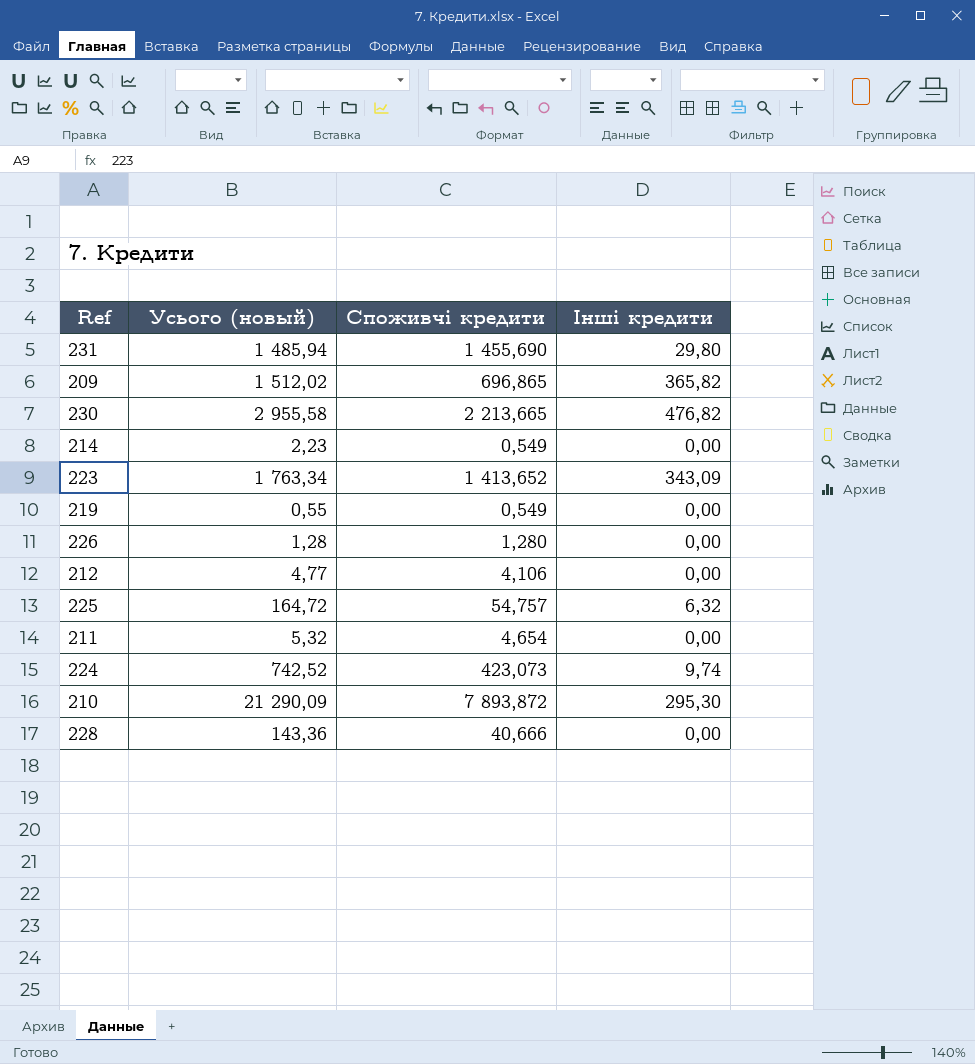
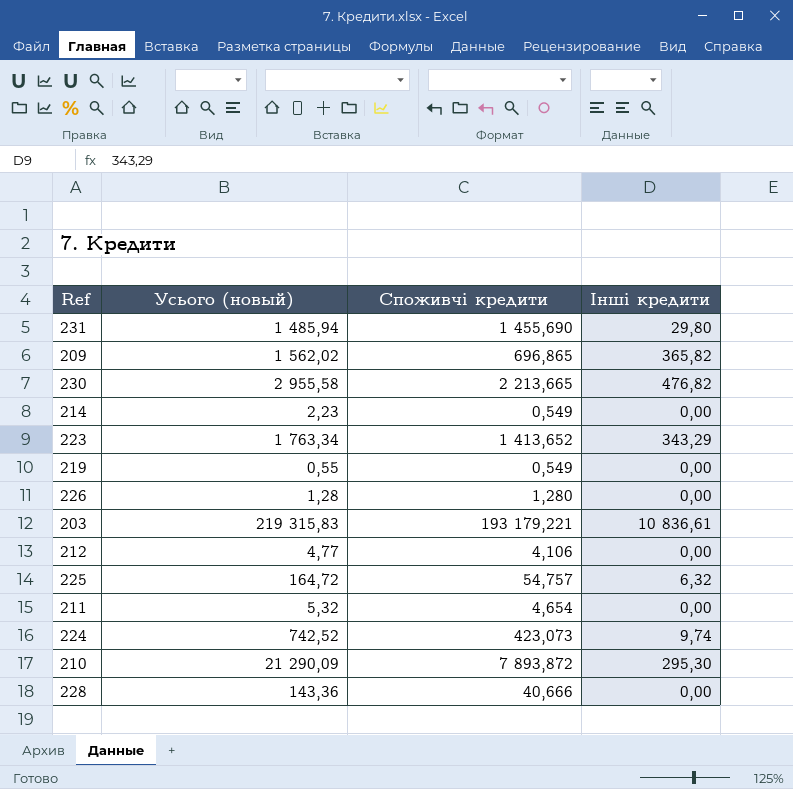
209 | Усього (новый): 1 512,02 -> 1 562,02
223 | Інші кредити: 343,09 -> 343,29
row 203: none -> 219 315,83 | 193 179,221 | 10 836,61

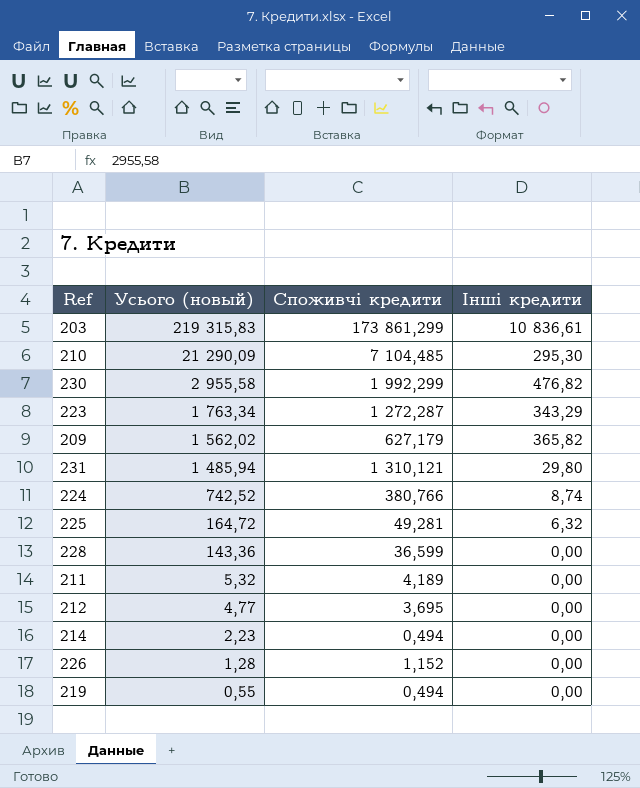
row order: none -> Усього (новый) descending
203 | Споживчі кредити: 193 179,221 -> 173 861,299
210 | Споживчі кредити: 7 893,872 -> 7 104,485
230 | Споживчі кредити: 2 213,665 -> 1 992,299
223 | Споживчі кредити: 1 413,652 -> 1 272,287
209 | Споживчі кредити: 696,865 -> 627,179
231 | Споживчі кредити: 1 455,690 -> 1 310,121
224 | Споживчі кредити: 423,073 -> 380,766
224 | Інші кредити: 9,74 -> 8,74
225 | Споживчі кредити: 54,757 -> 49,281
228 | Споживчі кредити: 40,666 -> 36,599
211 | Споживчі кредити: 4,654 -> 4,189
212 | Споживчі кредити: 4,106 -> 3,695
214 | Споживчі кредити: 0,549 -> 0,494
226 | Споживчі кредити: 1,280 -> 1,152
219 | Споживчі кредити: 0,549 -> 0,494

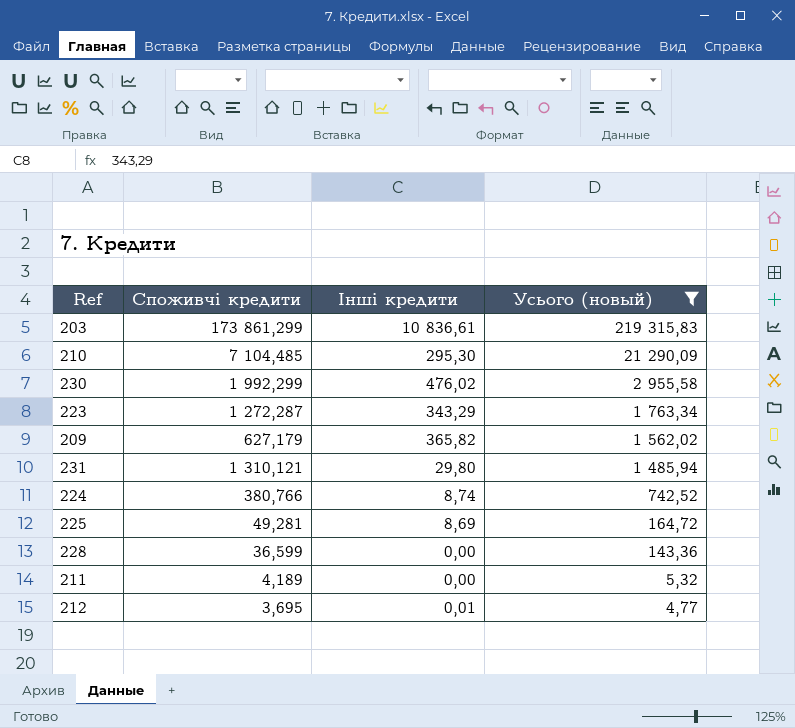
filter: none -> Усього (новый) >= 4,77
column Усього (новый) | position: 2 -> 4
230 | Інші кредити: 476,82 -> 476,02
225 | Інші кредити: 6,32 -> 8,69
212 | Інші кредити: 0,00 -> 0,01

